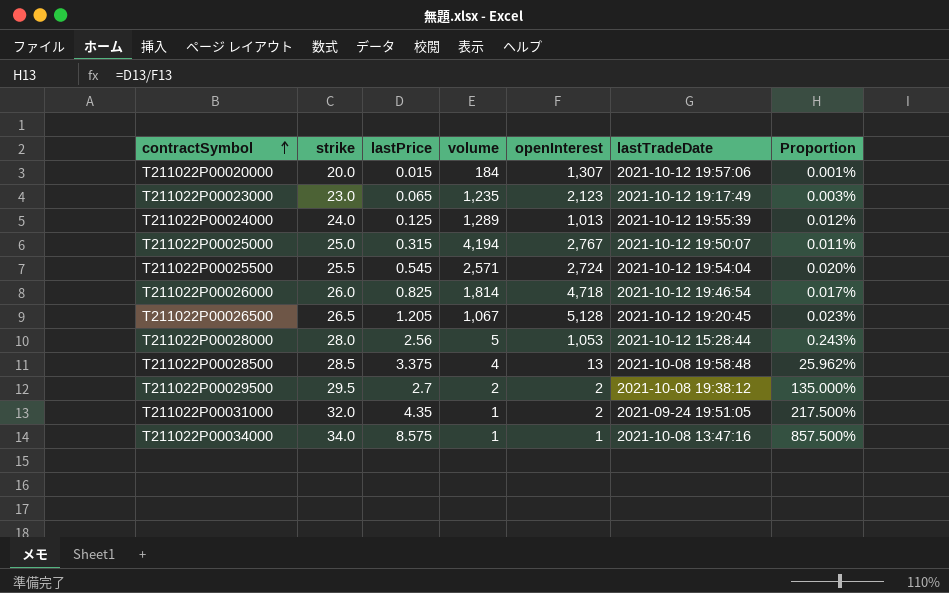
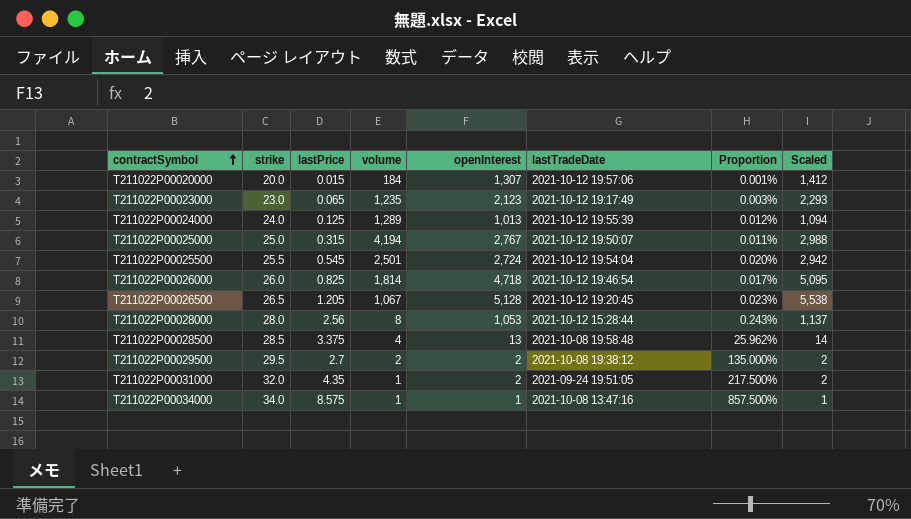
column Scaled | formula: none -> [openInterest] * 1.08
T211022P00025500 | volume: 2,571 -> 2,501
T211022P00028000 | volume: 5 -> 8

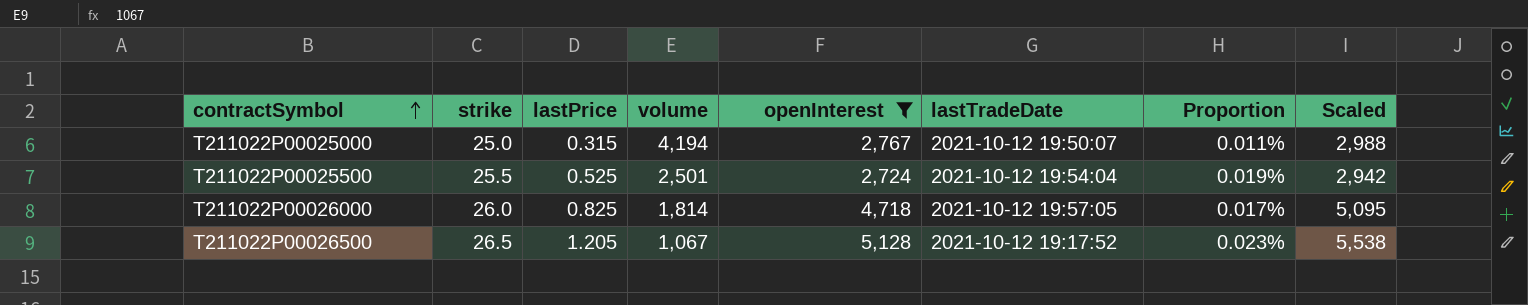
filter: none -> openInterest >= 2,724
T211022P00025500 | lastPrice: 0.545 -> 0.525
T211022P00025500 | Proportion: 0.020% -> 0.019%
T211022P00026000 | lastTradeDate: 2021-10-12 19:46:54 -> 2021-10-12 19:57:05
T211022P00026500 | lastTradeDate: 2021-10-12 19:20:45 -> 2021-10-12 19:17:52

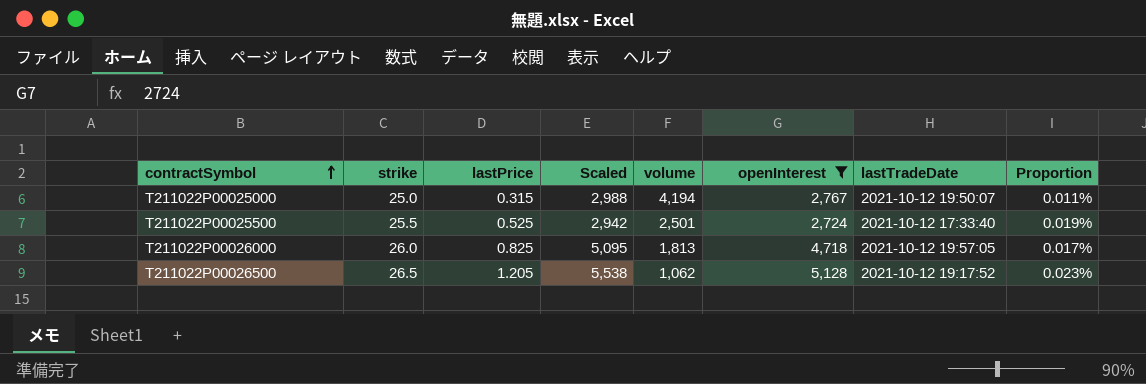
column Scaled | position: 8 -> 4
T211022P00025500 | lastTradeDate: 2021-10-12 19:54:04 -> 2021-10-12 17:33:40
T211022P00026000 | volume: 1,814 -> 1,813
T211022P00026500 | volume: 1,067 -> 1,062

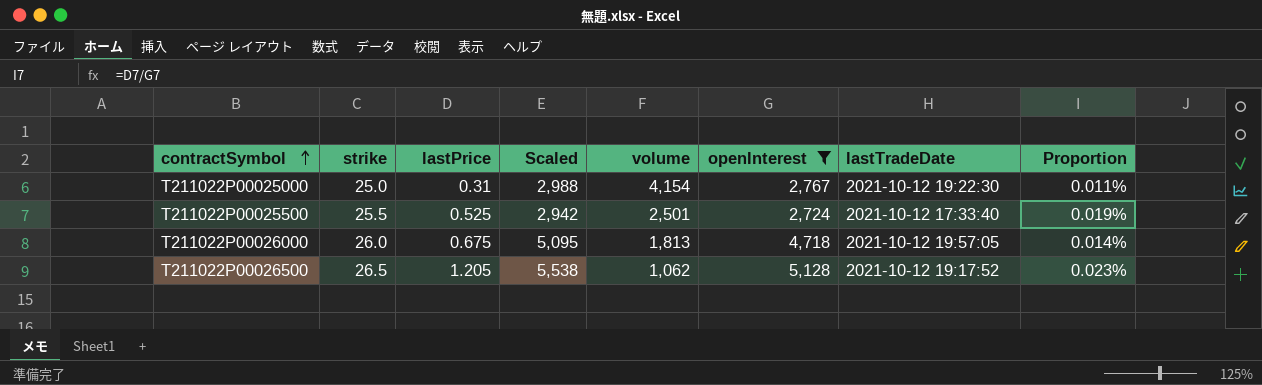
T211022P00025000 | lastPrice: 0.315 -> 0.31
T211022P00025000 | volume: 4,194 -> 4,154
T211022P00025000 | lastTradeDate: 2021-10-12 19:50:07 -> 2021-10-12 19:22:30
T211022P00026000 | lastPrice: 0.825 -> 0.675
T211022P00026000 | Proportion: 0.017% -> 0.014%

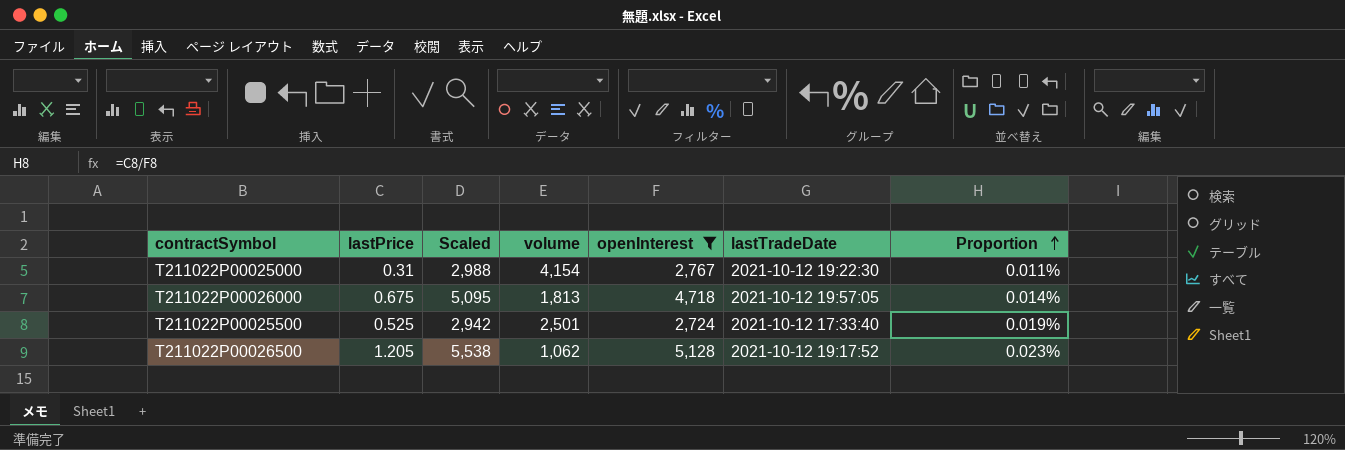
row order: contractSymbol ascending -> Proportion ascending
column strike | position: 2 -> none

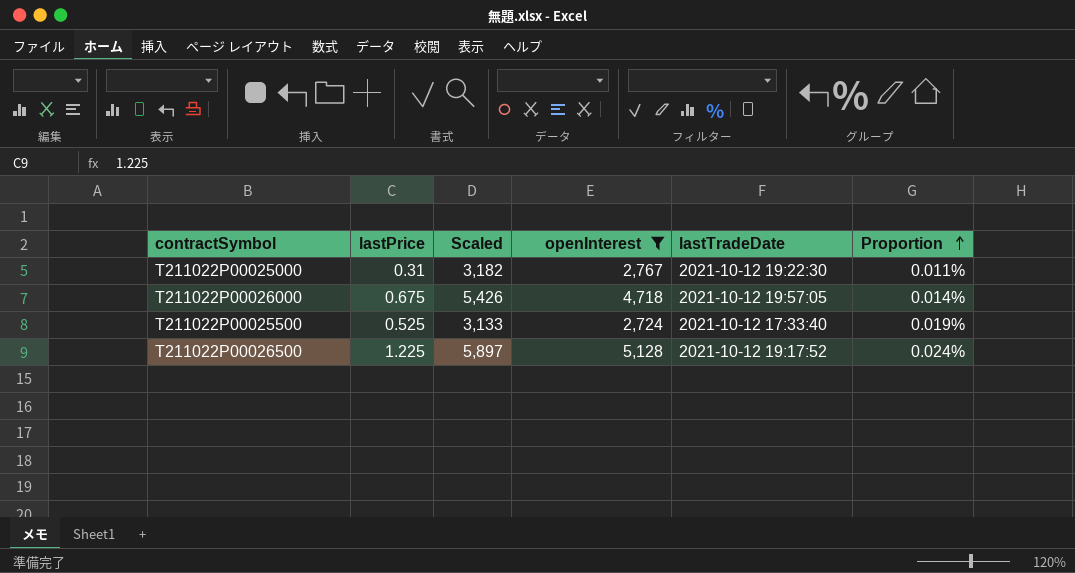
column volume | position: 4 -> none
column Scaled | formula: [openInterest] * 1.08 -> [openInterest] * 1.15
T211022P00026500 | lastPrice: 1.205 -> 1.225
T211022P00026500 | Proportion: 0.023% -> 0.024%

